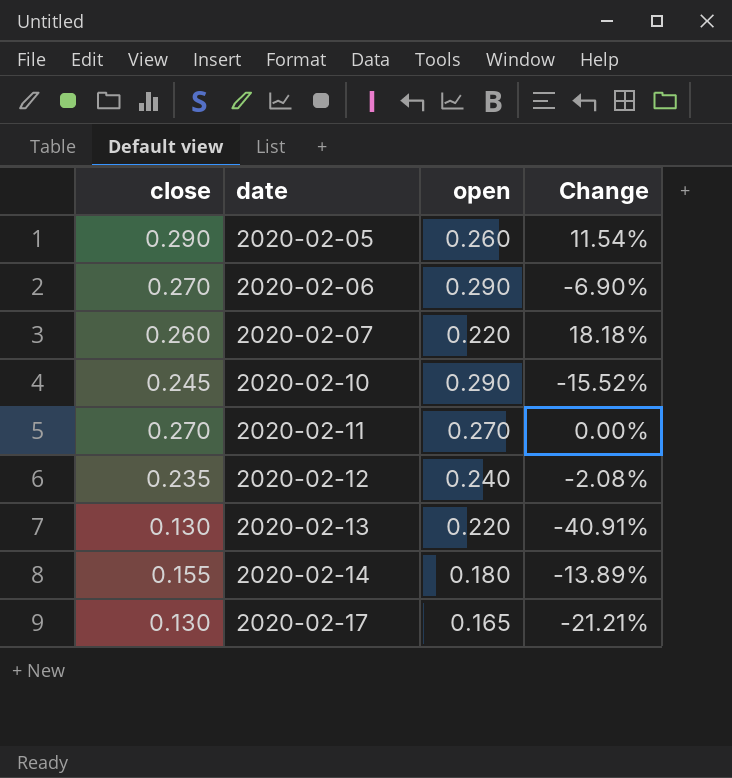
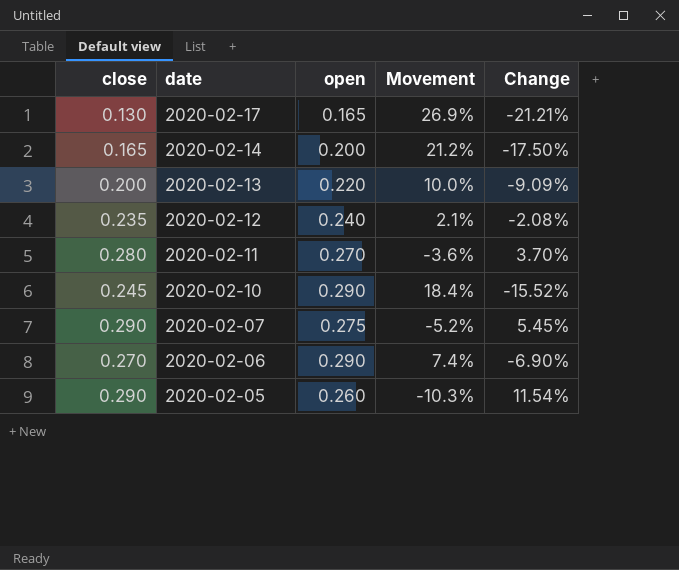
row order: date ascending -> date descending
column Movement | formula: none -> ([open] - [close]) / [close]
2020-02-14 | close: 0.155 -> 0.165
2020-02-14 | open: 0.180 -> 0.200
2020-02-14 | Change: -13.89% -> -17.50%
2020-02-13 | close: 0.130 -> 0.200
2020-02-13 | Change: -40.91% -> -9.09%
2020-02-11 | close: 0.270 -> 0.280
2020-02-11 | Change: 0.00% -> 3.70%
2020-02-07 | close: 0.260 -> 0.290
2020-02-07 | open: 0.220 -> 0.275
2020-02-07 | Change: 18.18% -> 5.45%

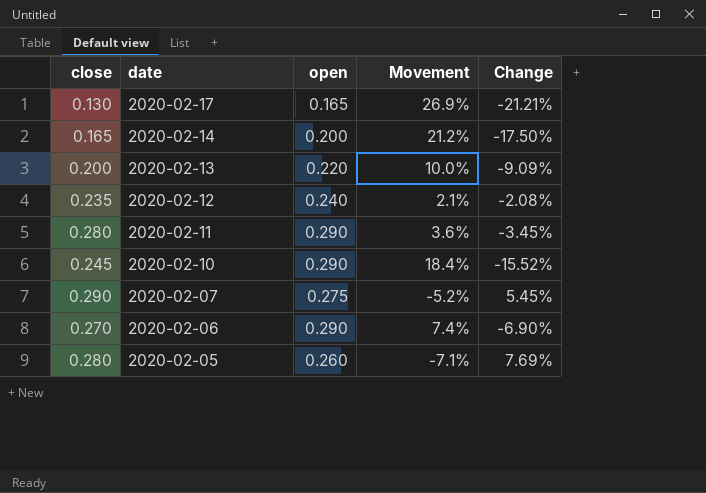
2020-02-11 | open: 0.270 -> 0.290
2020-02-11 | Movement: -3.6% -> 3.6%
2020-02-11 | Change: 3.70% -> -3.45%
2020-02-05 | close: 0.290 -> 0.280
2020-02-05 | Movement: -10.3% -> -7.1%
2020-02-05 | Change: 11.54% -> 7.69%

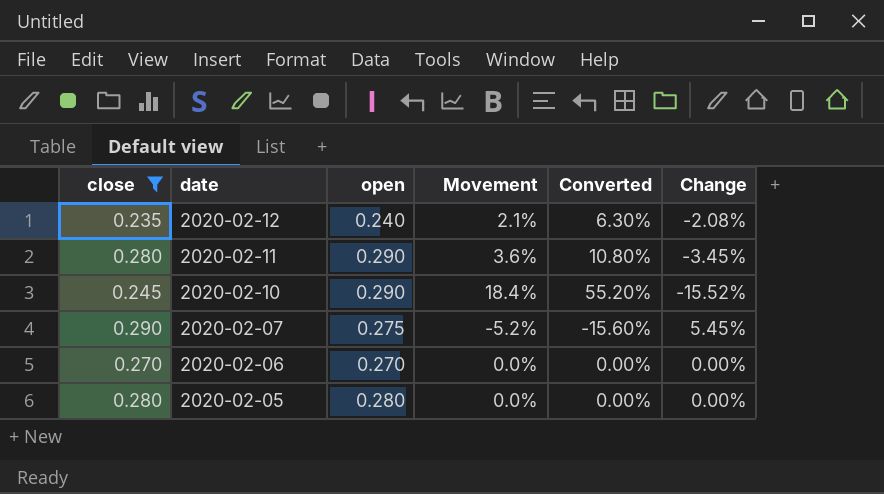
filter: none -> close >= 0.235
column Converted | formula: none -> [Movement] * 3
2020-02-06 | open: 0.290 -> 0.270
2020-02-06 | Movement: 7.4% -> 0.0%
2020-02-06 | Change: -6.90% -> 0.00%
2020-02-05 | open: 0.260 -> 0.280
2020-02-05 | Movement: -7.1% -> 0.0%
2020-02-05 | Change: 7.69% -> 0.00%

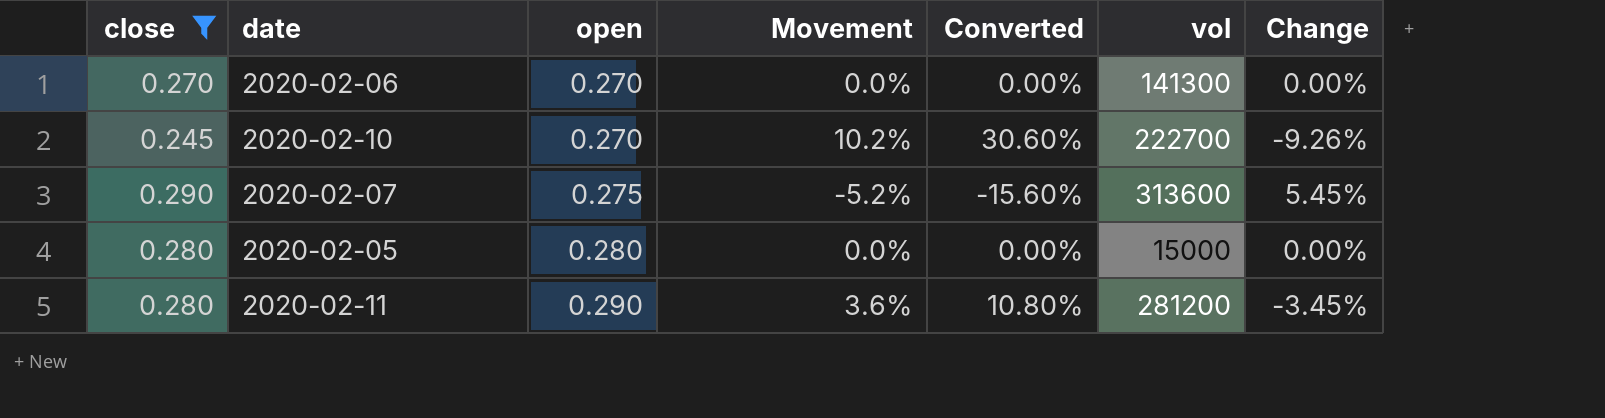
row order: date descending -> open ascending
column vol | position: none -> 6
row 2020-02-12: 0.235 | 0.240 | 2.1% | 6.30% | -2.08% -> none
2020-02-10 | open: 0.290 -> 0.270
2020-02-10 | Movement: 18.4% -> 10.2%
2020-02-10 | Converted: 55.20% -> 30.60%
2020-02-10 | Change: -15.52% -> -9.26%

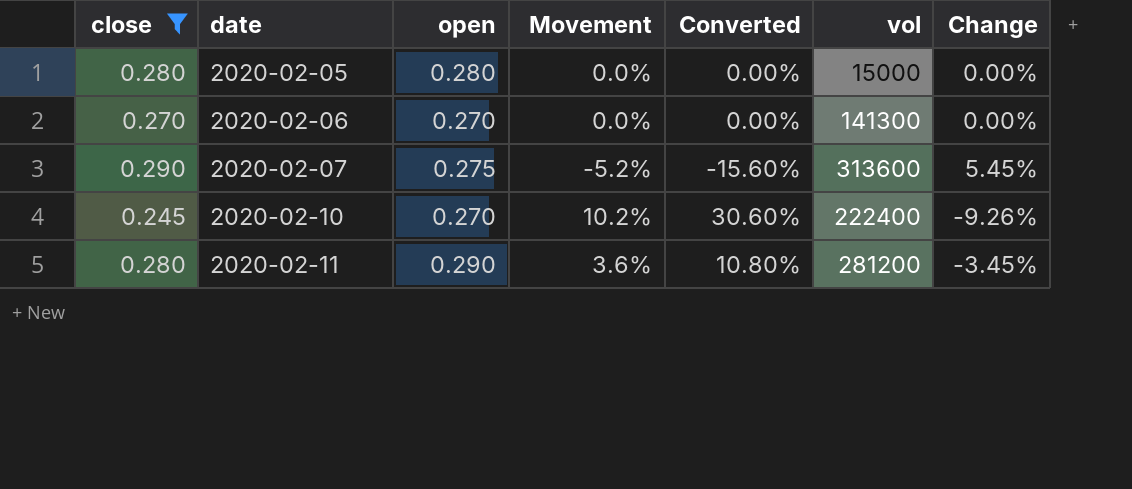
row order: open ascending -> date ascending
2020-02-10 | vol: 222700 -> 222400

